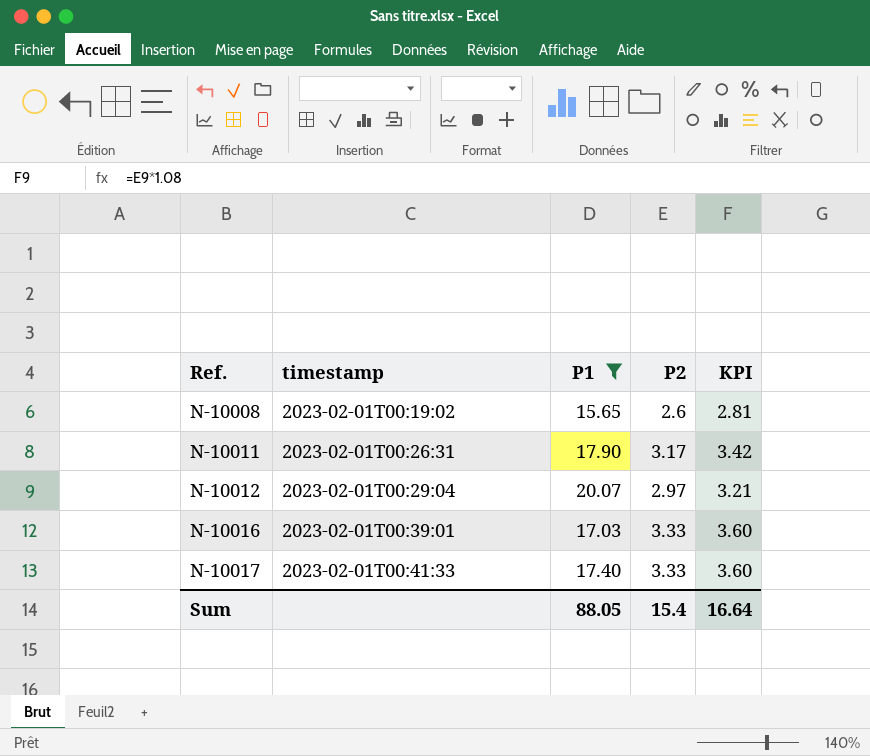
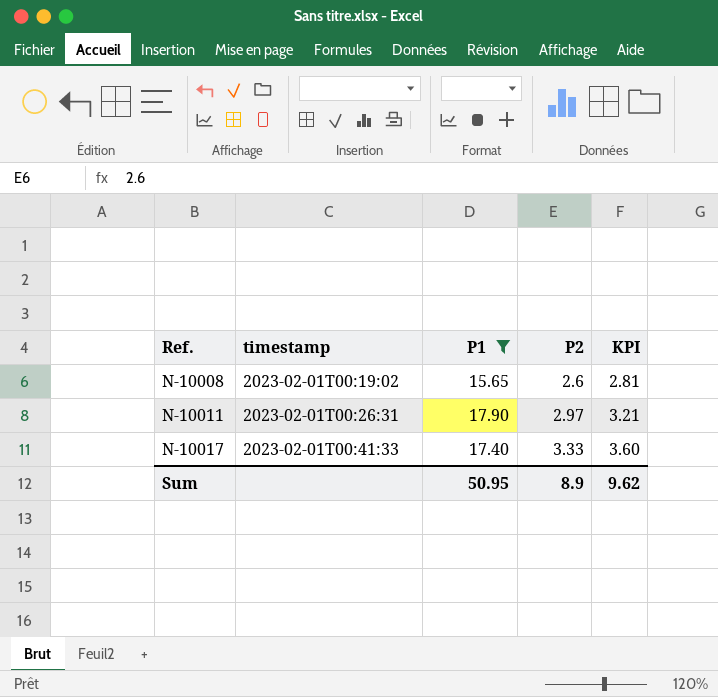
row N-10012: 2023-02-01T00:29:04 | 20.07 | 2.97 | 3.21 -> none
row N-10016: 2023-02-01T00:39:01 | 17.03 | 3.33 | 3.60 -> none
N-10011 | P2: 3.17 -> 2.97
N-10011 | KPI: 3.42 -> 3.21
Sum | P1: 88.05 -> 50.95
Sum | P2: 15.4 -> 8.9
Sum | KPI: 16.64 -> 9.62

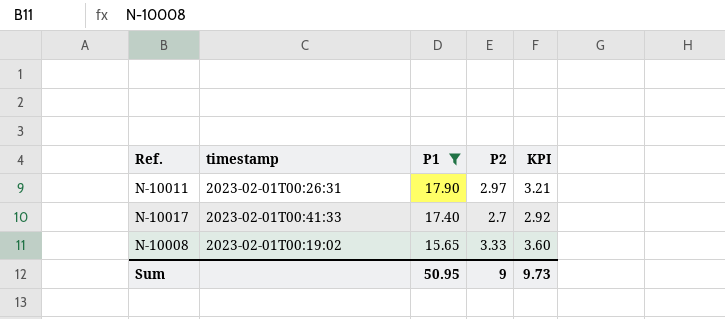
row order: Ref. ascending -> P1 descending
N-10017 | P2: 3.33 -> 2.7
N-10017 | KPI: 3.60 -> 2.92
N-10008 | P2: 2.6 -> 3.33
N-10008 | KPI: 2.81 -> 3.60
Sum | P2: 8.9 -> 9
Sum | KPI: 9.62 -> 9.73

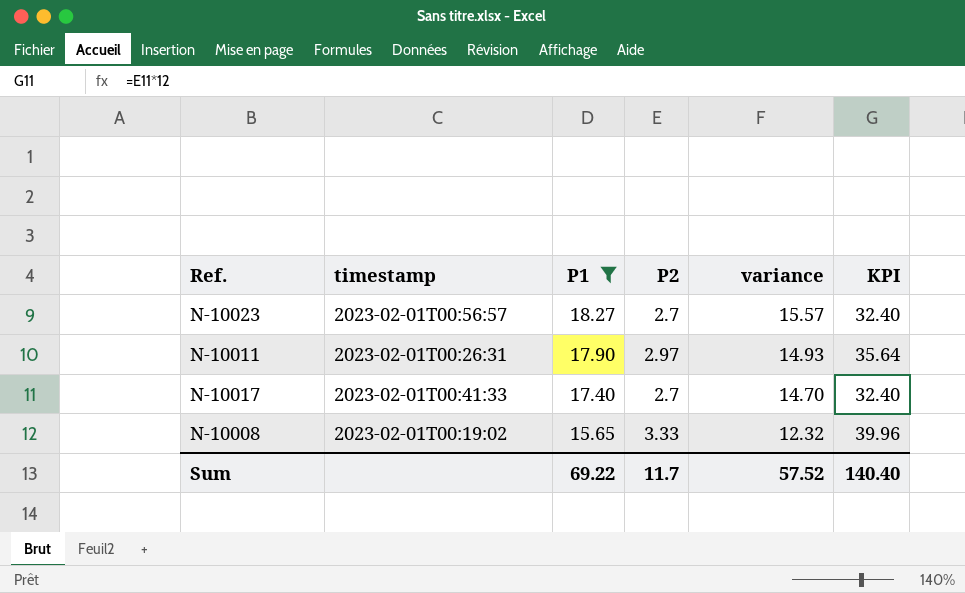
column variance | formula: none -> [P1] - [P2]
column KPI | formula: [P2] * 1.08 -> [P2] * 12
row N-10023: none -> 2023-02-01T00:56:57 | 18.27 | 2.7 | 15.57 | 32.40
Sum | P1: 50.95 -> 69.22
Sum | P2: 9 -> 11.7
Sum | KPI: 9.73 -> 140.40

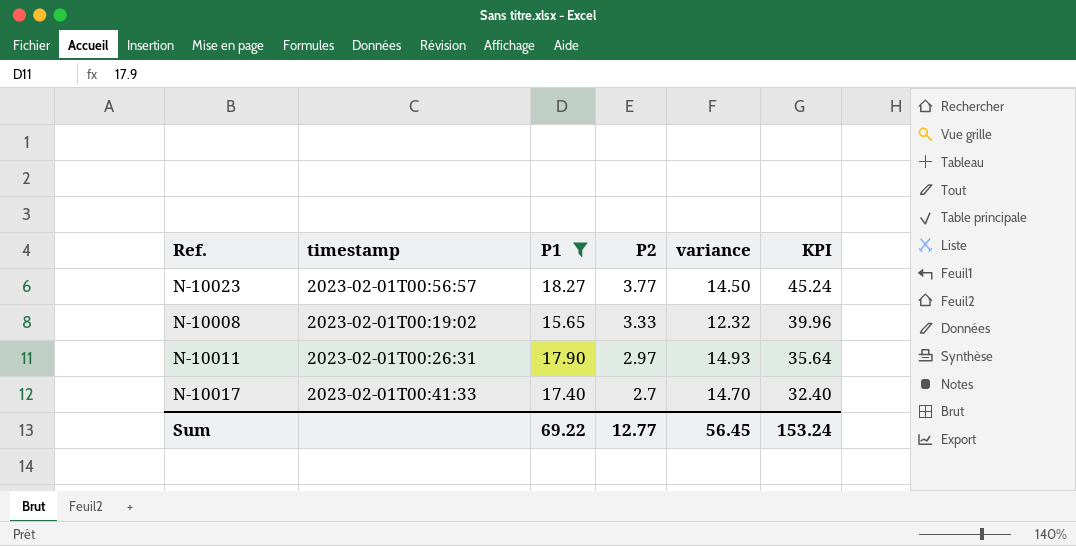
row order: P1 descending -> P2 descending
N-10023 | P2: 2.7 -> 3.77
N-10023 | variance: 15.57 -> 14.50
N-10023 | KPI: 32.40 -> 45.24
Sum | P2: 11.7 -> 12.77
Sum | variance: 57.52 -> 56.45
Sum | KPI: 140.40 -> 153.24

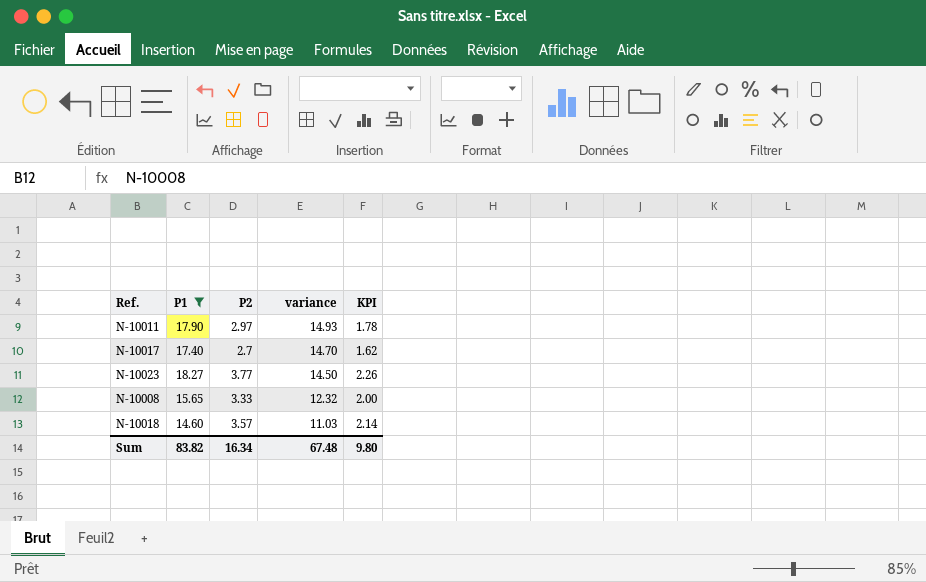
row order: P2 descending -> variance descending
column timestamp | position: 2 -> none
column KPI | formula: [P2] * 12 -> [P2] * 0.6
row N-10018: none -> 14.60 | 3.57 | 11.03 | 2.14
Sum | P1: 69.22 -> 83.82
Sum | P2: 12.77 -> 16.34
Sum | variance: 56.45 -> 67.48
Sum | KPI: 153.24 -> 9.80

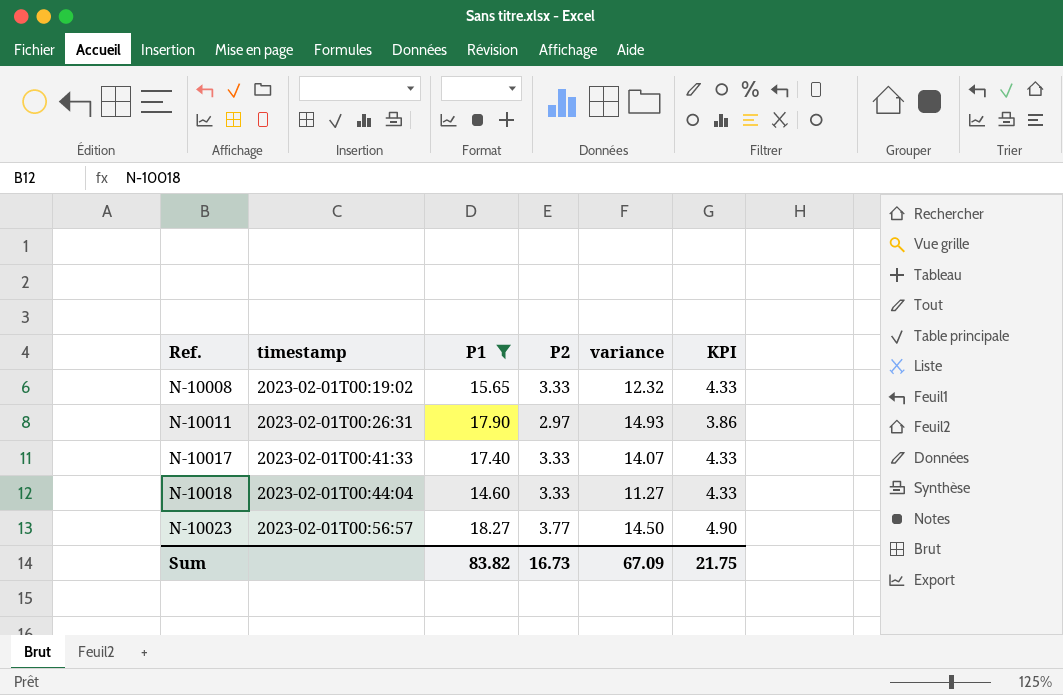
row order: variance descending -> Ref. ascending
column timestamp | position: none -> 2
column KPI | formula: [P2] * 0.6 -> [P2] * 1.3
N-10017 | P2: 2.7 -> 3.33
N-10017 | variance: 14.70 -> 14.07
N-10018 | P2: 3.57 -> 3.33
N-10018 | variance: 11.03 -> 11.27
Sum | P2: 16.34 -> 16.73
Sum | variance: 67.48 -> 67.09
Sum | KPI: 9.80 -> 21.75

